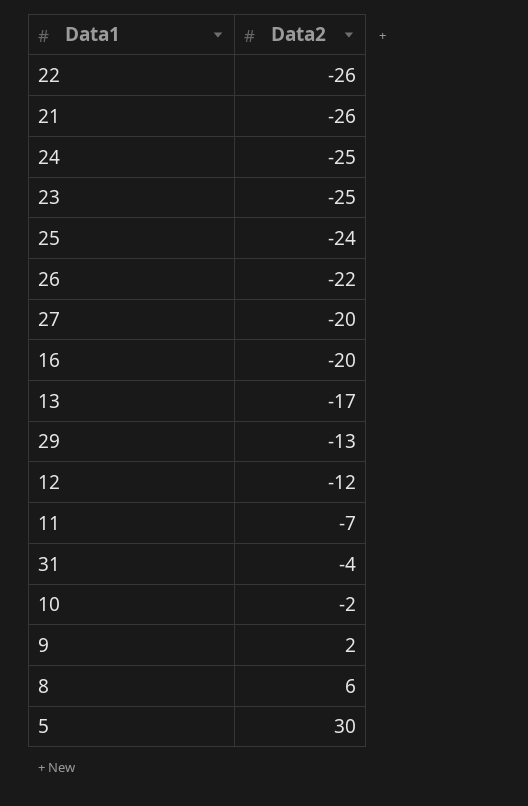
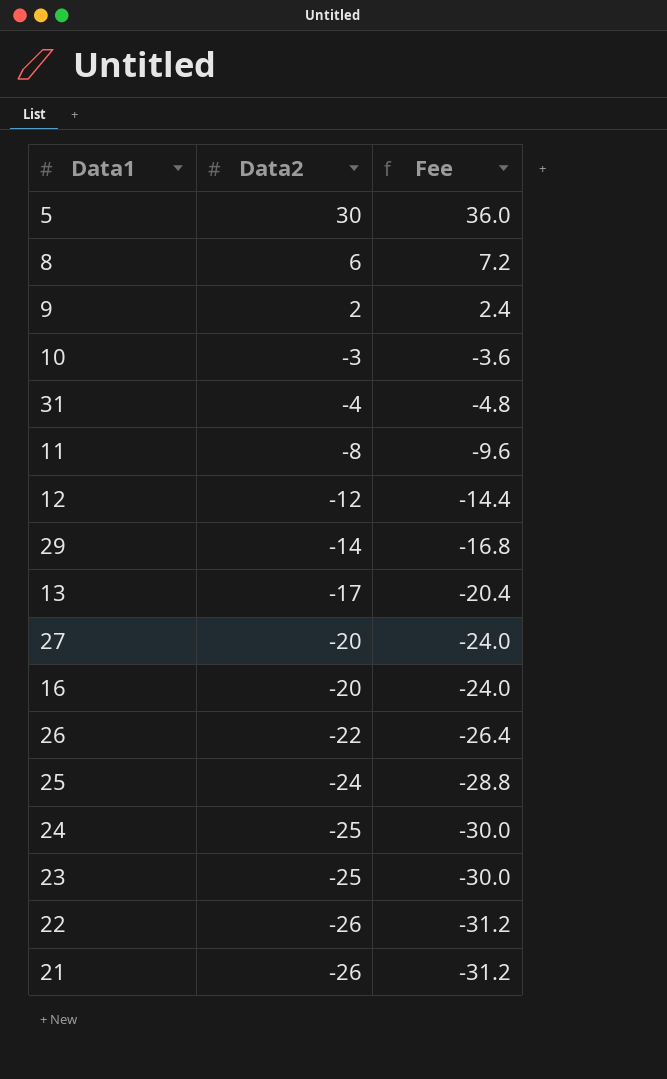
row order: Data2 ascending -> Data2 descending
column Fee | formula: none -> [Data2] * 1.2
10 | Data2: -2 -> -3
11 | Data2: -7 -> -8
29 | Data2: -13 -> -14

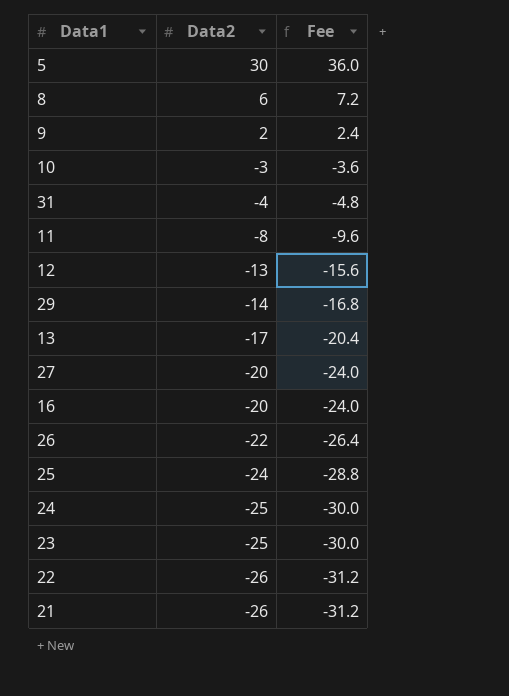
12 | Data2: -12 -> -13
12 | Fee: -14.4 -> -15.6

